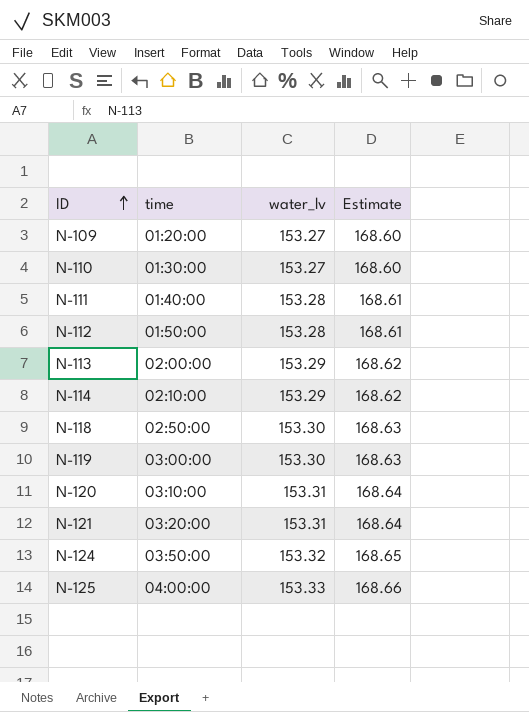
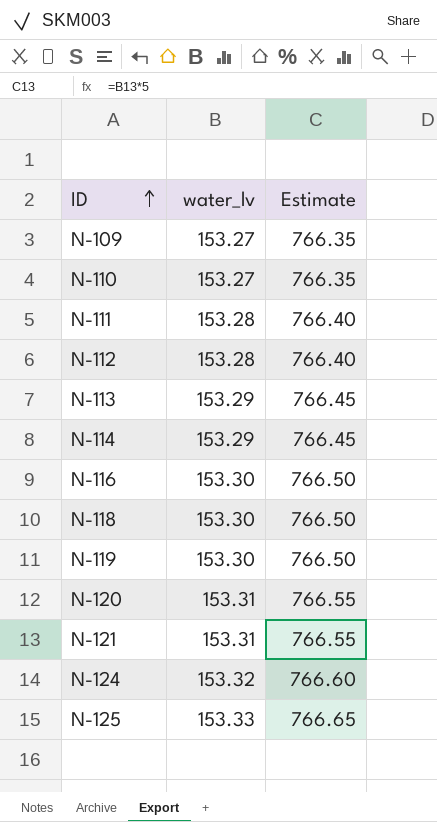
column time | position: 2 -> none
column Estimate | formula: [water_lv] * 1.1 -> [water_lv] * 5
row N-116: none -> 153.30 | 766.50

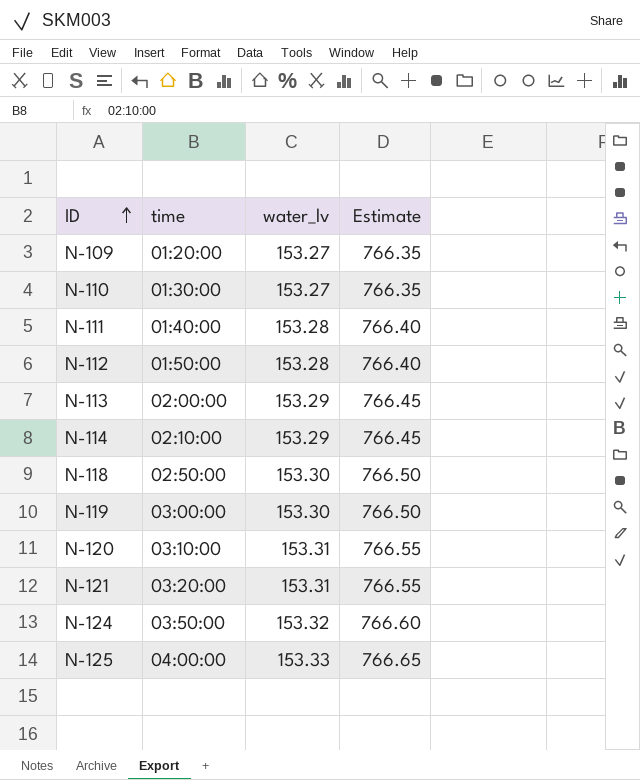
column time | position: none -> 2
row N-116: 153.30 | 766.50 -> none

